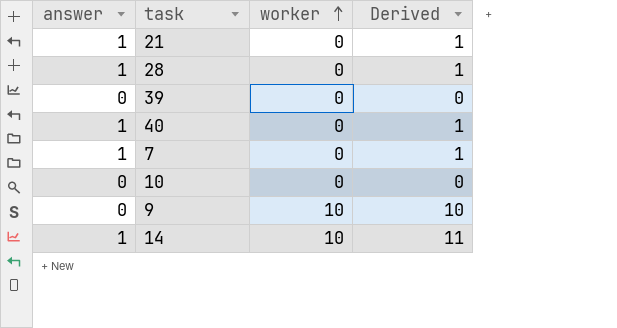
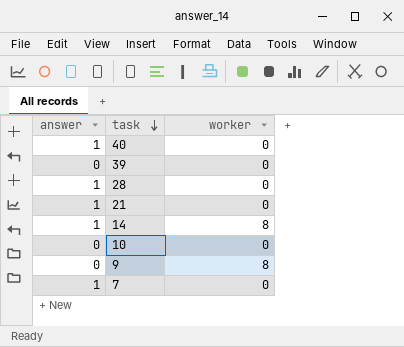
row order: worker ascending -> task descending
column Derived | formula: [answer] + [worker] -> none
14 | worker: 10 -> 8
9 | worker: 10 -> 8

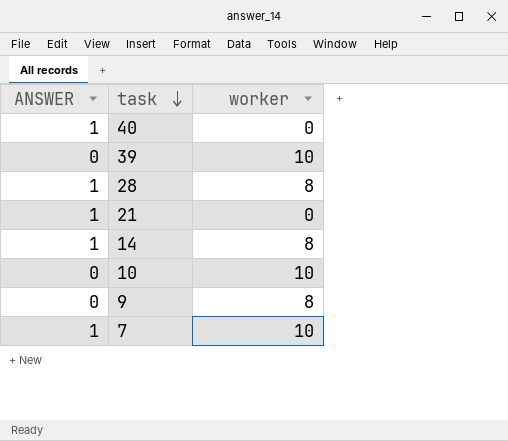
column name: answer -> ANSWER
39 | worker: 0 -> 10
28 | worker: 0 -> 8
10 | worker: 0 -> 10
7 | worker: 0 -> 10

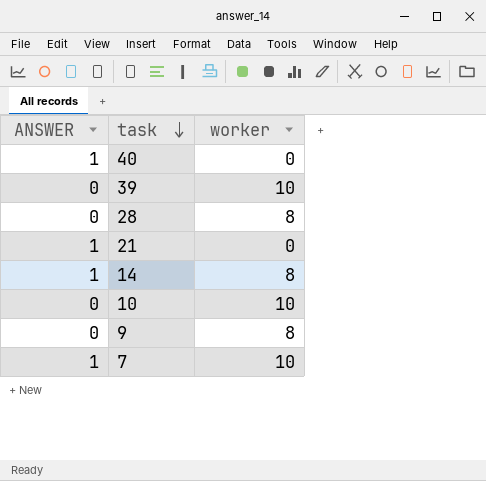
28 | ANSWER: 1 -> 0

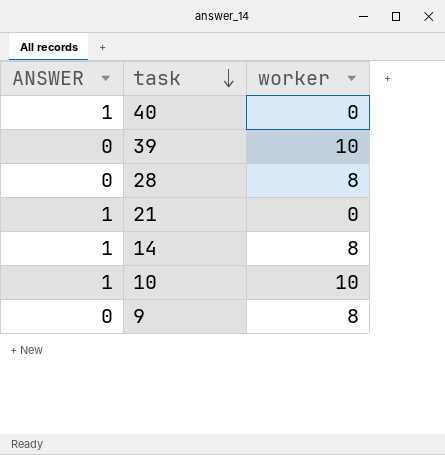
row 7: 1 | 10 -> none
10 | ANSWER: 0 -> 1

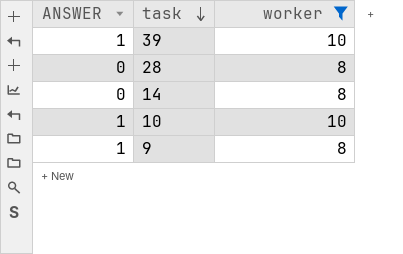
filter: none -> worker != 0
39 | ANSWER: 0 -> 1
14 | ANSWER: 1 -> 0
9 | ANSWER: 0 -> 1

